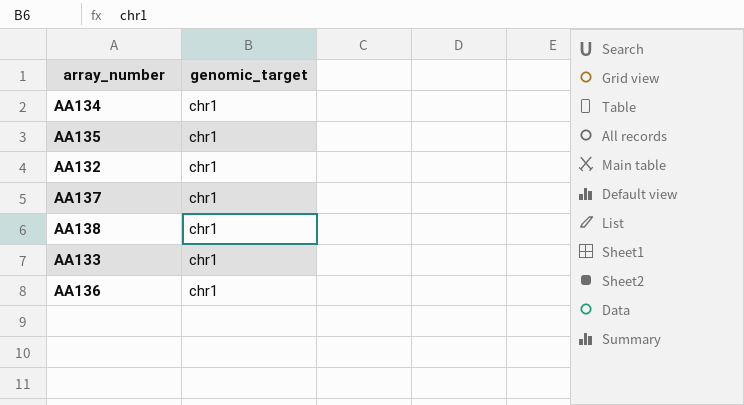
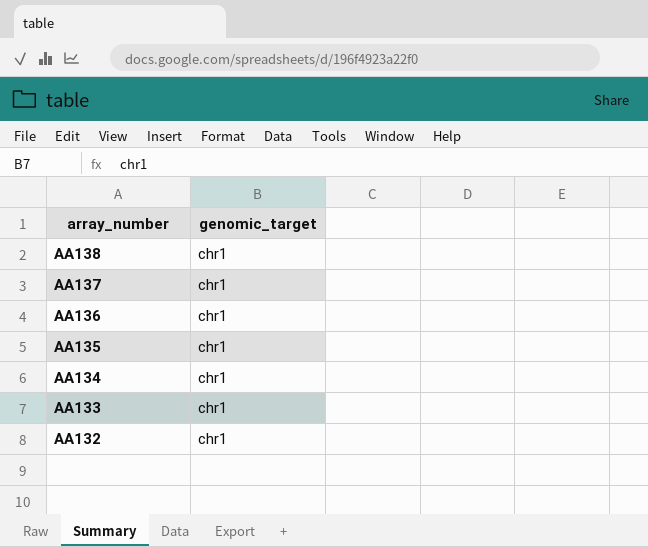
row order: none -> array_number descending

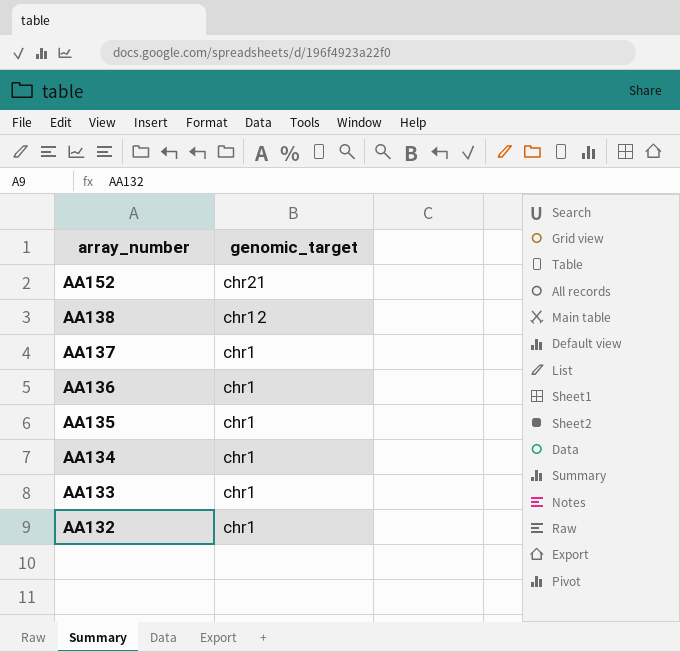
row AA152: none -> chr21
AA138 | genomic_target: chr1 -> chr12

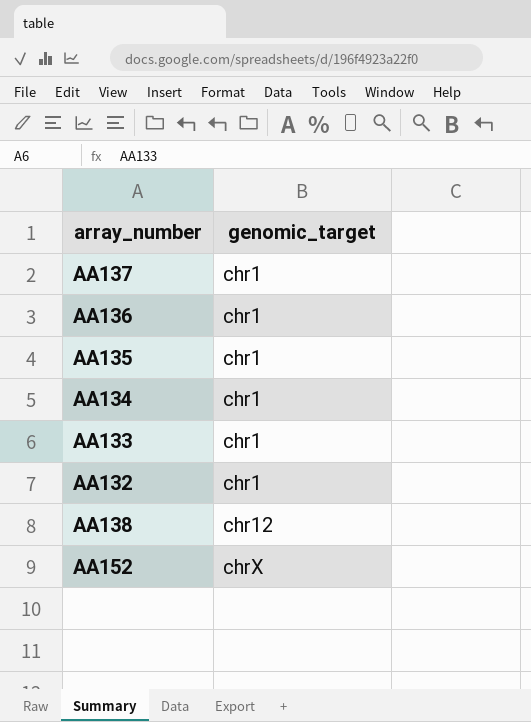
row order: array_number descending -> genomic_target ascending
AA152 | genomic_target: chr21 -> chrX

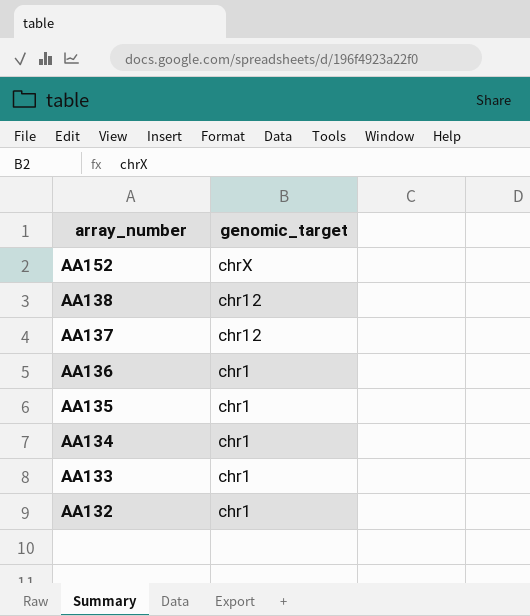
row order: genomic_target ascending -> array_number descending
AA137 | genomic_target: chr1 -> chr12

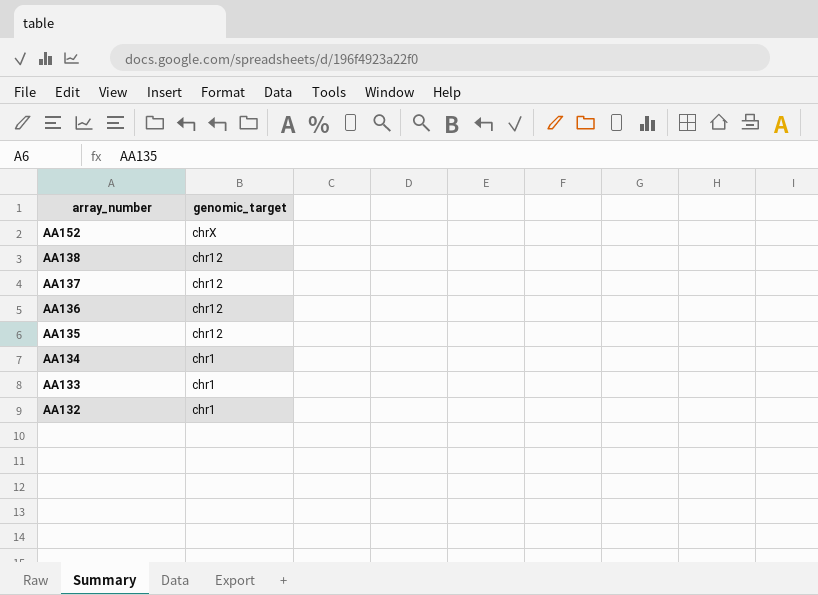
AA136 | genomic_target: chr1 -> chr12
AA135 | genomic_target: chr1 -> chr12

